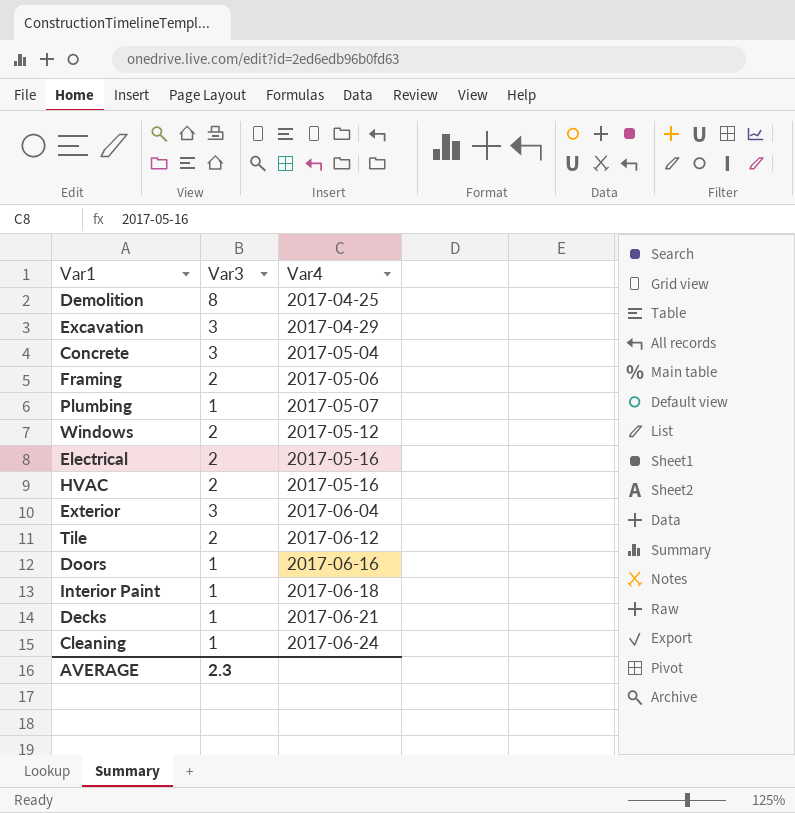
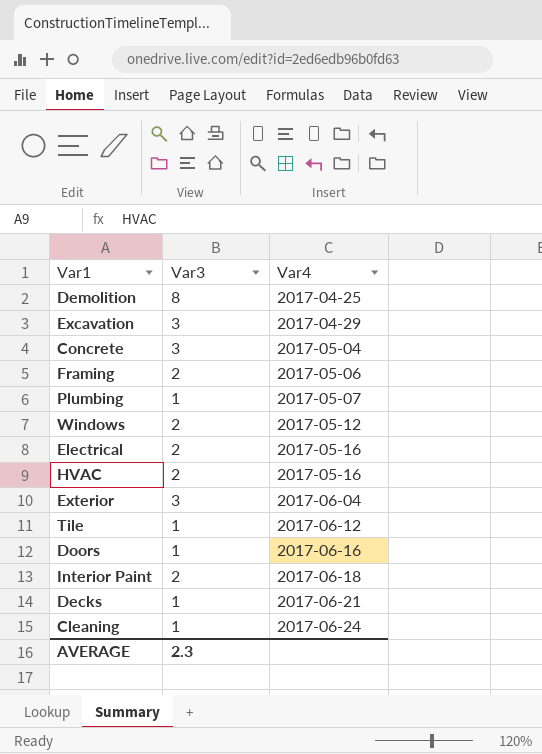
Tile | Var3: 2 -> 1
Interior Paint | Var3: 1 -> 2

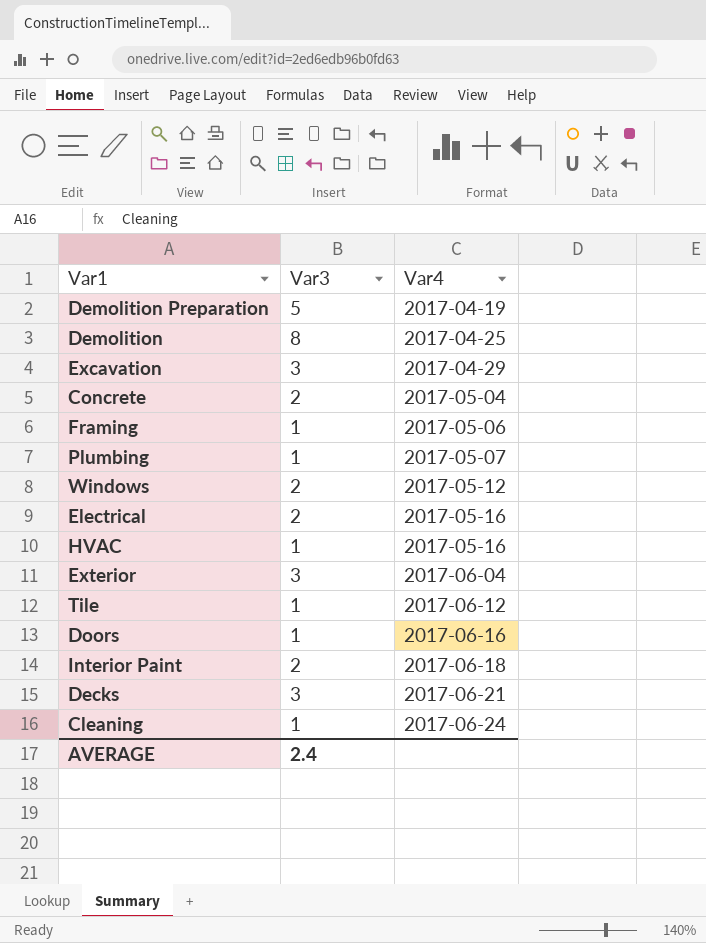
row Demolition Preparation: none -> 5 | 2017-04-19
Concrete | Var3: 3 -> 2
Framing | Var3: 2 -> 1
HVAC | Var3: 2 -> 1
Decks | Var3: 1 -> 3
AVERAGE | Var3: 2.3 -> 2.4

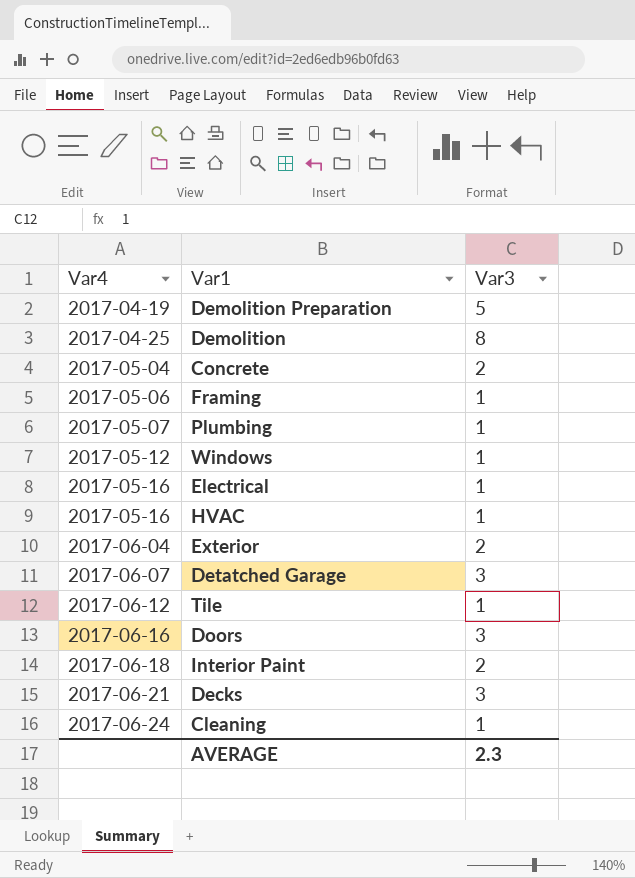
column Var4 | position: 3 -> 1
row Excavation: 3 | 2017-04-29 -> none
Windows | Var3: 2 -> 1
Electrical | Var3: 2 -> 1
Exterior | Var3: 3 -> 2
row Detatched Garage: none -> 2017-06-07 | 3
Doors | Var3: 1 -> 3
AVERAGE | Var3: 2.4 -> 2.3

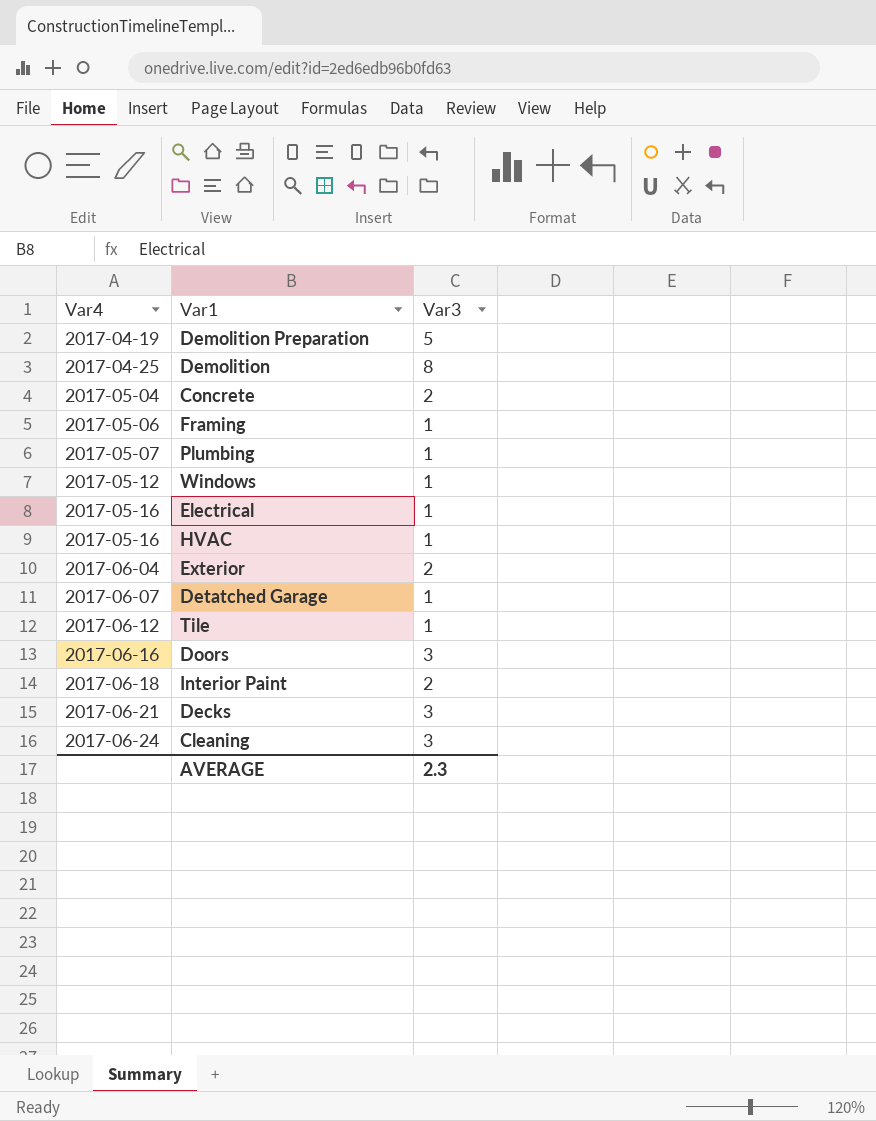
Detatched Garage | Var3: 3 -> 1
Cleaning | Var3: 1 -> 3

